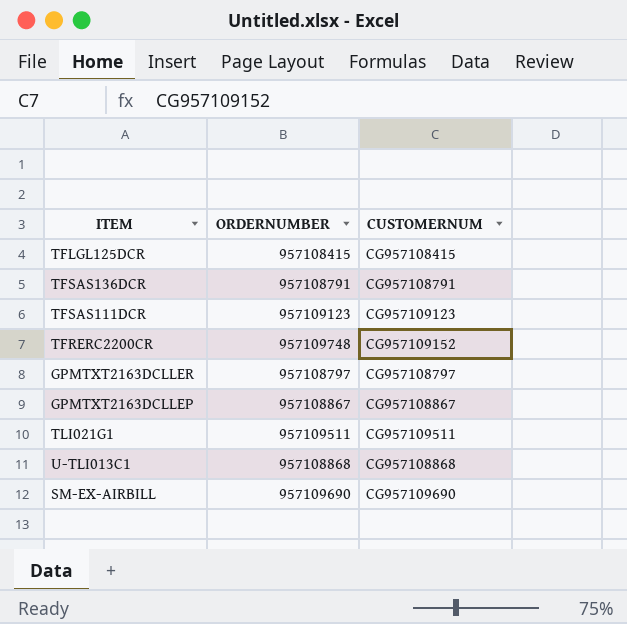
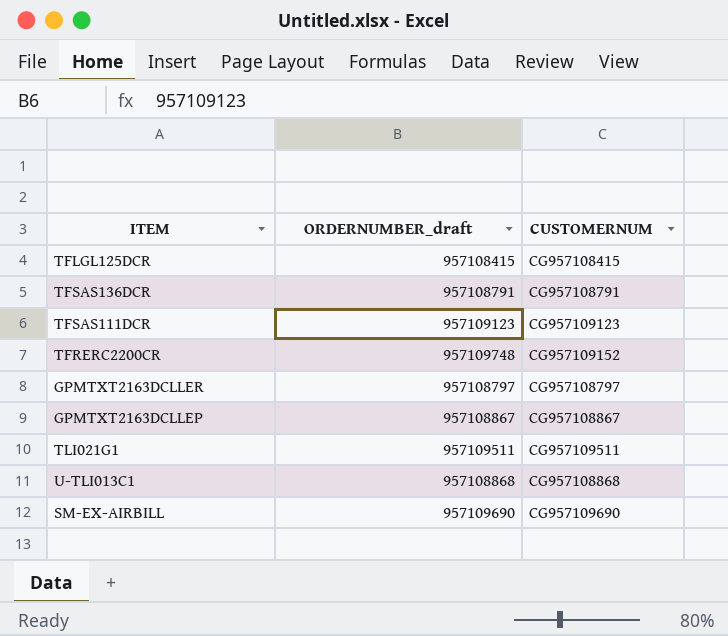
column name: ORDERNUMBER -> ORDERNUMBER_draft

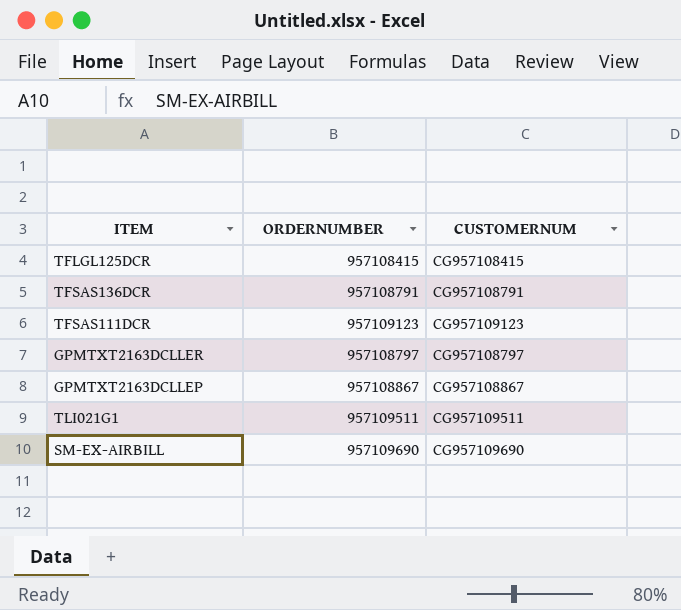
column name: ORDERNUMBER_draft -> ORDERNUMBER
row TFRERC2200CR: 957109748 | CG957109152 -> none
row U-TLI013C1: 957108868 | CG957108868 -> none

